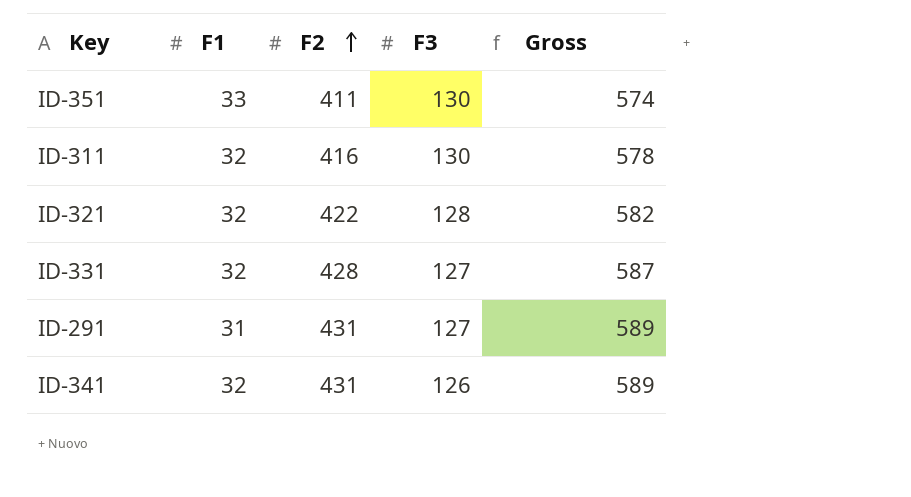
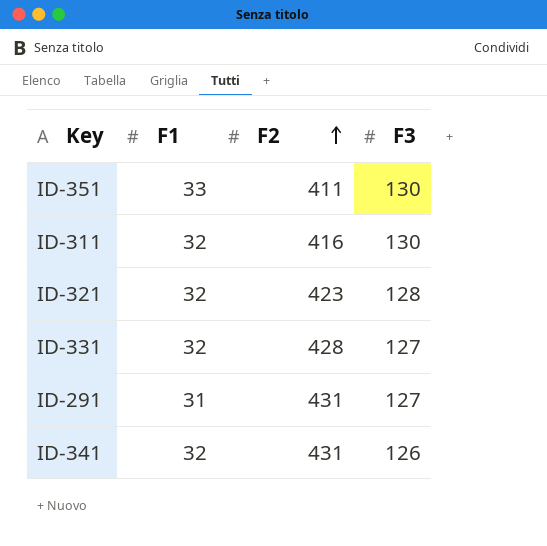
column Gross | formula: [F1] + [F2] + [F3] -> none
ID-321 | F2: 422 -> 423

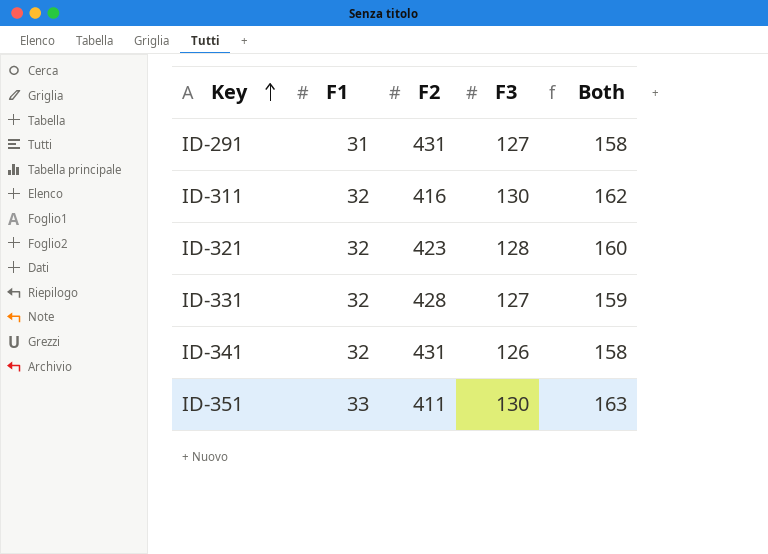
row order: F2 ascending -> Key ascending
column Both | formula: none -> [F1] + [F3]

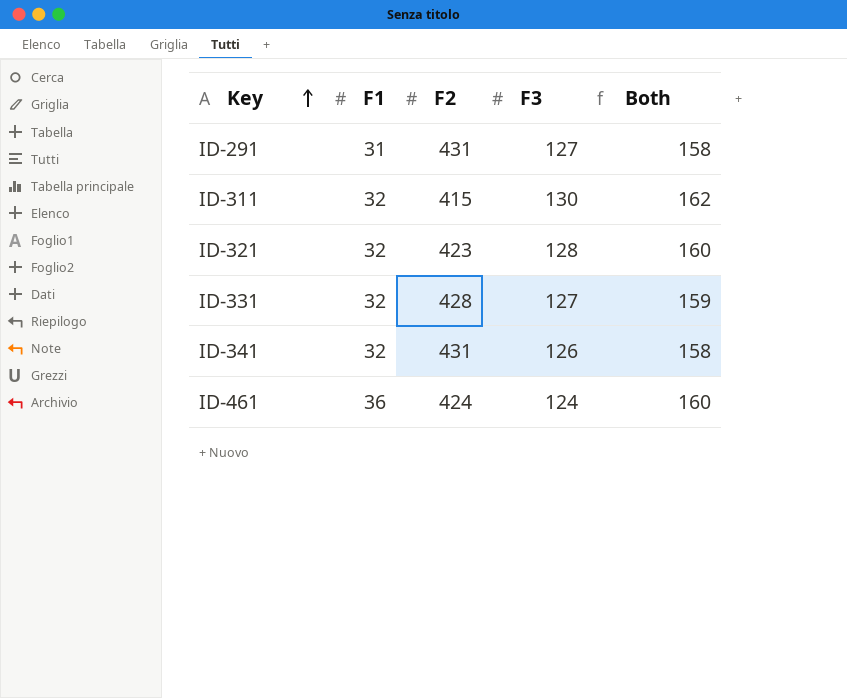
row ID-351: 33 | 411 | 130 | 163 -> none
ID-311 | F2: 416 -> 415
row ID-461: none -> 36 | 424 | 124 | 160

